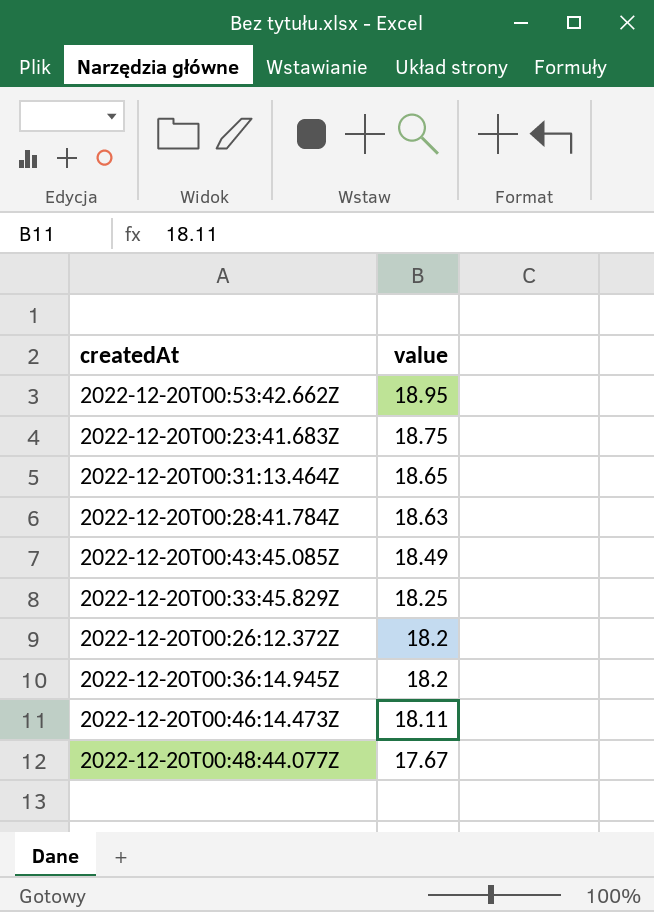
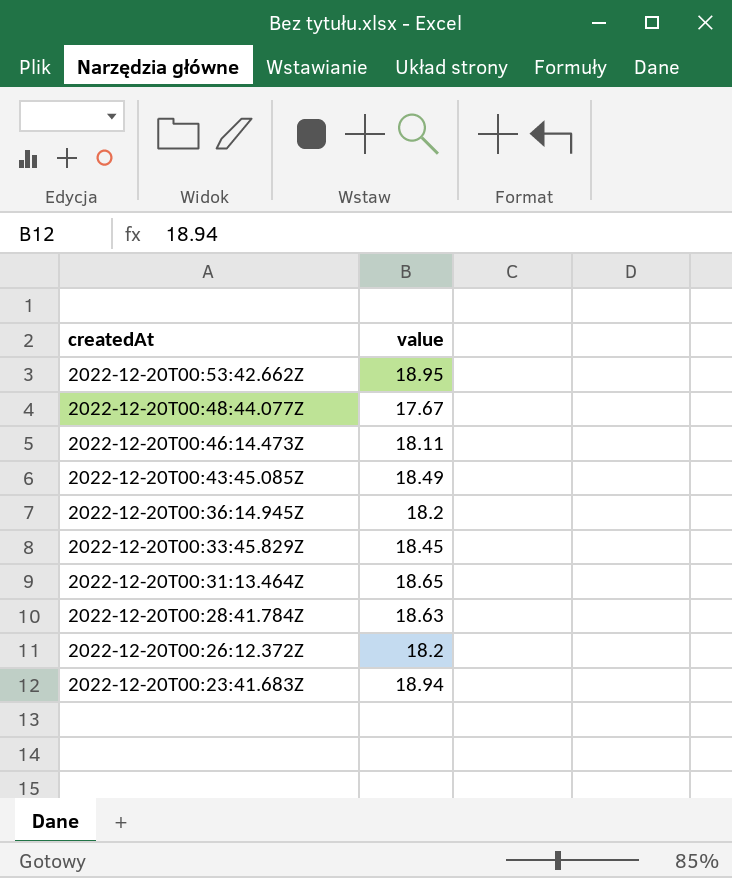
row order: value descending -> createdAt descending
2022-12-20T00:33:45.829Z | value: 18.25 -> 18.45
2022-12-20T00:23:41.683Z | value: 18.75 -> 18.94

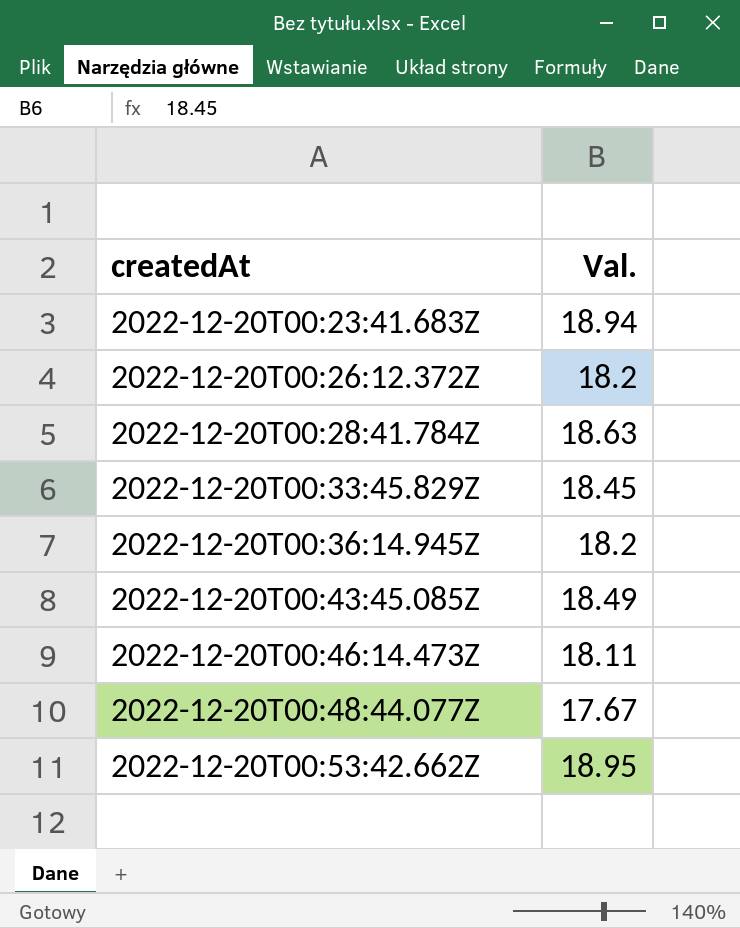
row order: createdAt descending -> createdAt ascending
column name: value -> Val.
row 2022-12-20T00:31:13.464Z: 18.65 -> none

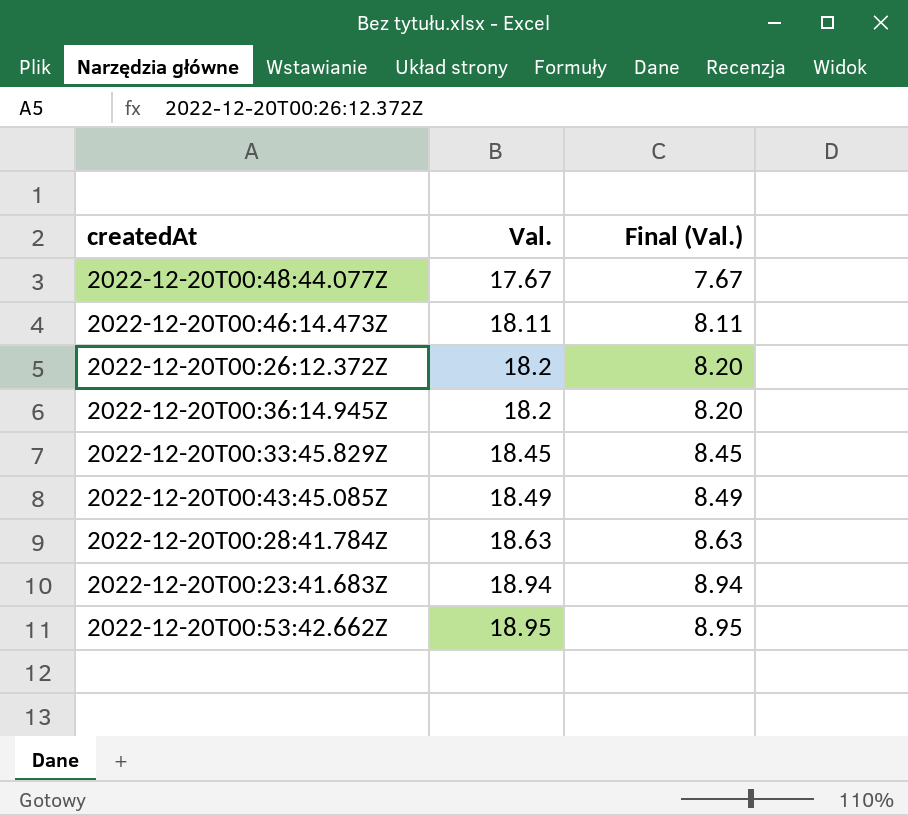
row order: createdAt ascending -> Val. ascending
column Final (Val.) | formula: none -> [Val.] - 10

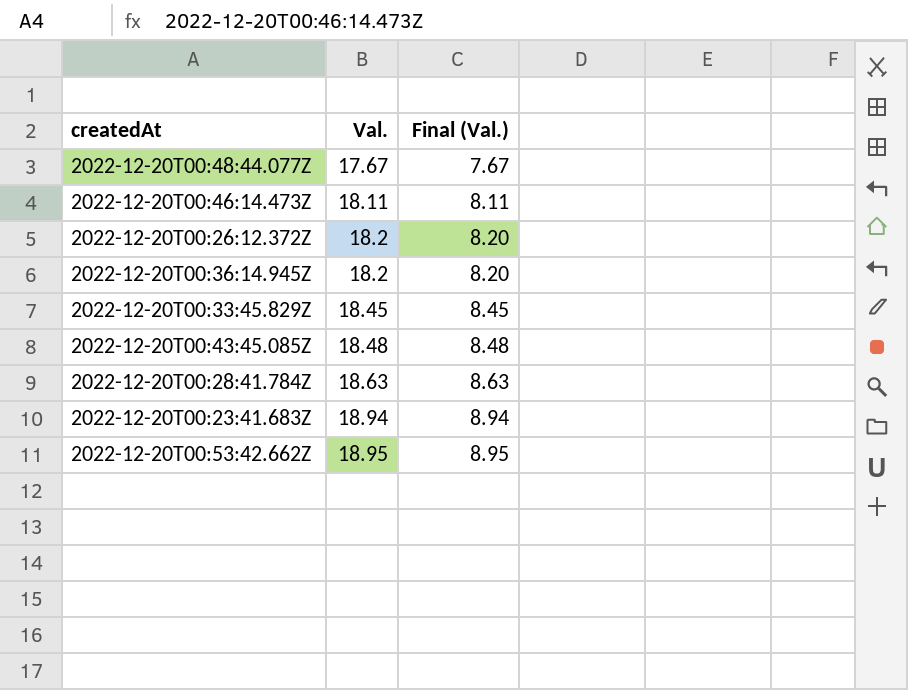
2022-12-20T00:43:45.085Z | Val.: 18.49 -> 18.48
2022-12-20T00:43:45.085Z | Final (Val.): 8.49 -> 8.48

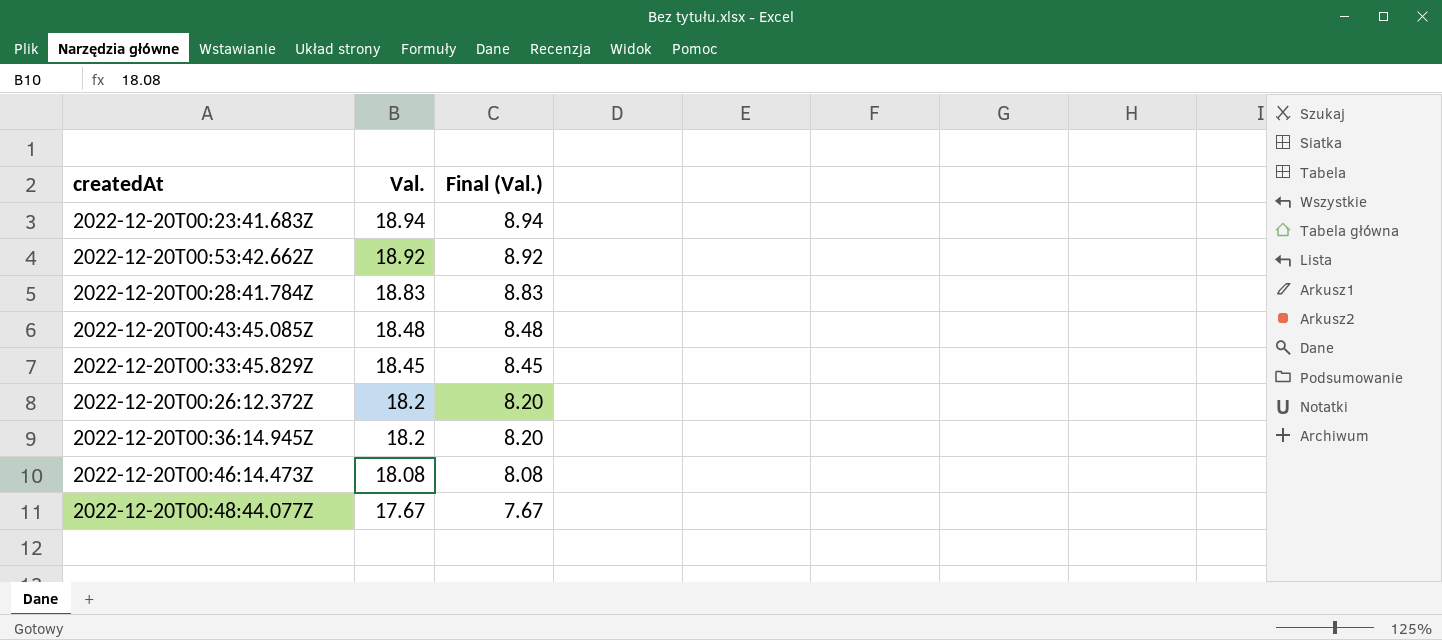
row order: Val. ascending -> Val. descending
2022-12-20T00:53:42.662Z | Val.: 18.95 -> 18.92
2022-12-20T00:53:42.662Z | Final (Val.): 8.95 -> 8.92
2022-12-20T00:28:41.784Z | Val.: 18.63 -> 18.83
2022-12-20T00:28:41.784Z | Final (Val.): 8.63 -> 8.83
2022-12-20T00:46:14.473Z | Val.: 18.11 -> 18.08
2022-12-20T00:46:14.473Z | Final (Val.): 8.11 -> 8.08

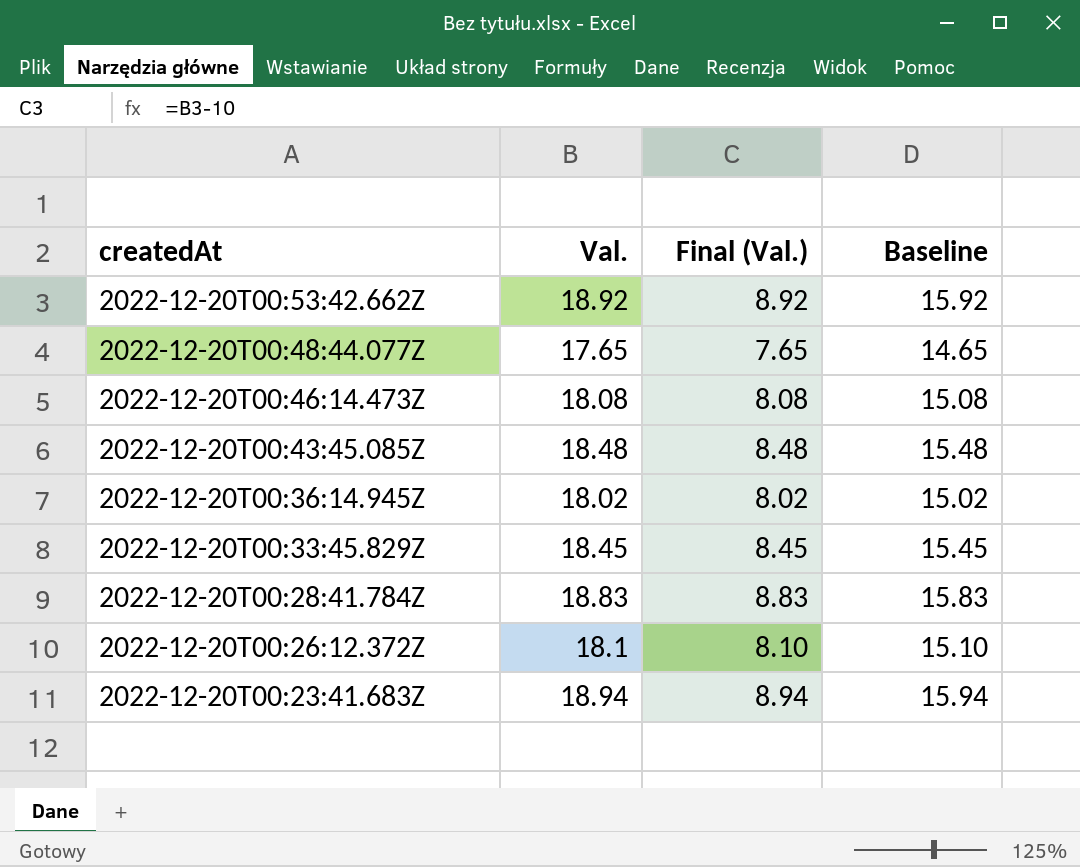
row order: Val. descending -> createdAt descending
column Baseline | formula: none -> [Val.] - 3
2022-12-20T00:48:44.077Z | Val.: 17.67 -> 17.65
2022-12-20T00:48:44.077Z | Final (Val.): 7.67 -> 7.65
2022-12-20T00:36:14.945Z | Val.: 18.2 -> 18.02
2022-12-20T00:36:14.945Z | Final (Val.): 8.20 -> 8.02
2022-12-20T00:26:12.372Z | Val.: 18.2 -> 18.1
2022-12-20T00:26:12.372Z | Final (Val.): 8.20 -> 8.10

